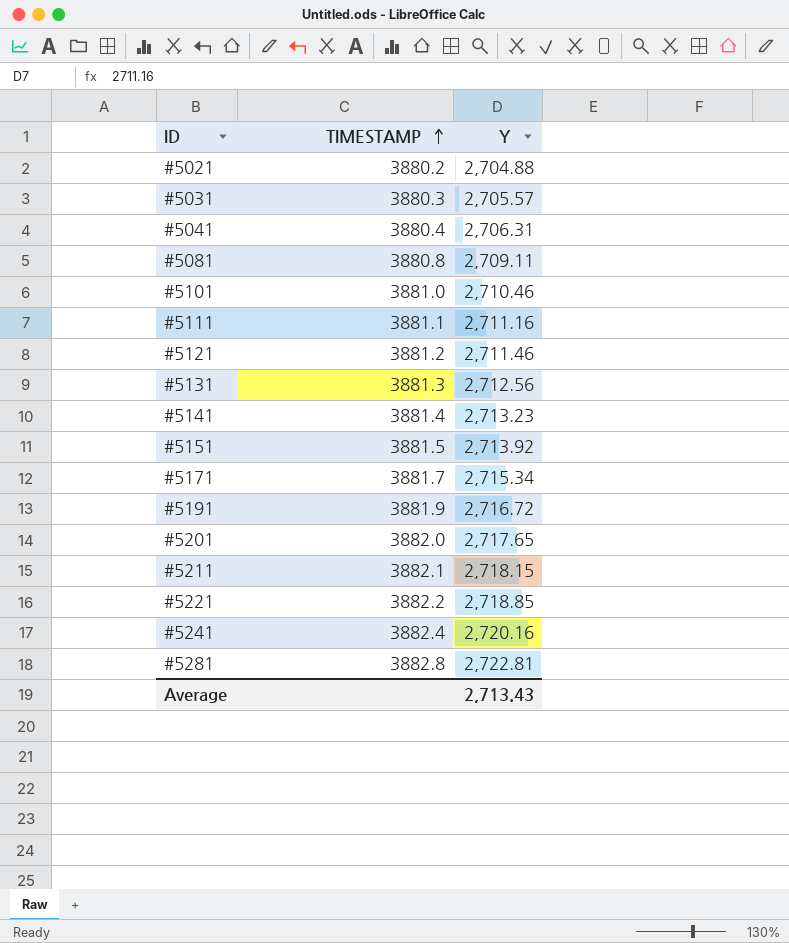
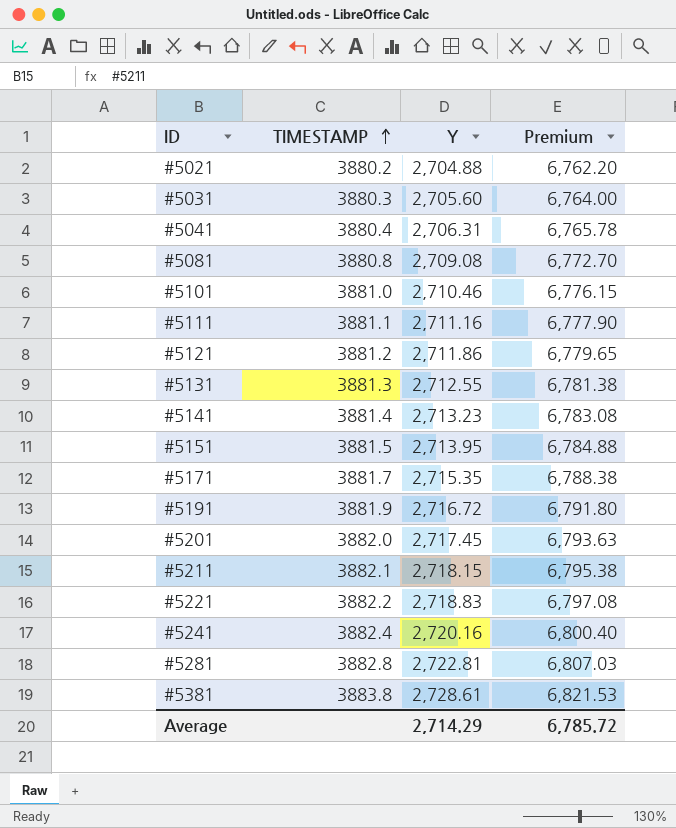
column Premium | formula: none -> [Y] * 2.5
#5031 | Y: 2,705.57 -> 2,705.60
#5081 | Y: 2,709.11 -> 2,709.08
#5121 | Y: 2,711.46 -> 2,711.86
#5131 | Y: 2,712.56 -> 2,712.55
#5151 | Y: 2,713.92 -> 2,713.95
#5171 | Y: 2,715.34 -> 2,715.35
#5201 | Y: 2,717.65 -> 2,717.45
#5221 | Y: 2,718.85 -> 2,718.83
row #5381: none -> 3883.8 | 2,728.61 | 6,821.53
Average | Y: 2,713.43 -> 2,714.29

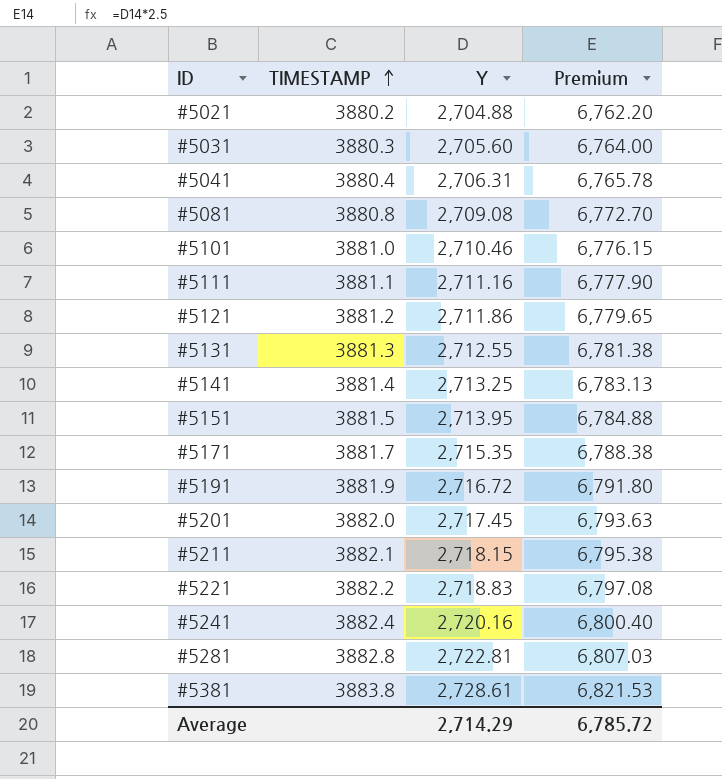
#5141 | Y: 2,713.23 -> 2,713.25
#5141 | Premium: 6,783.08 -> 6,783.13

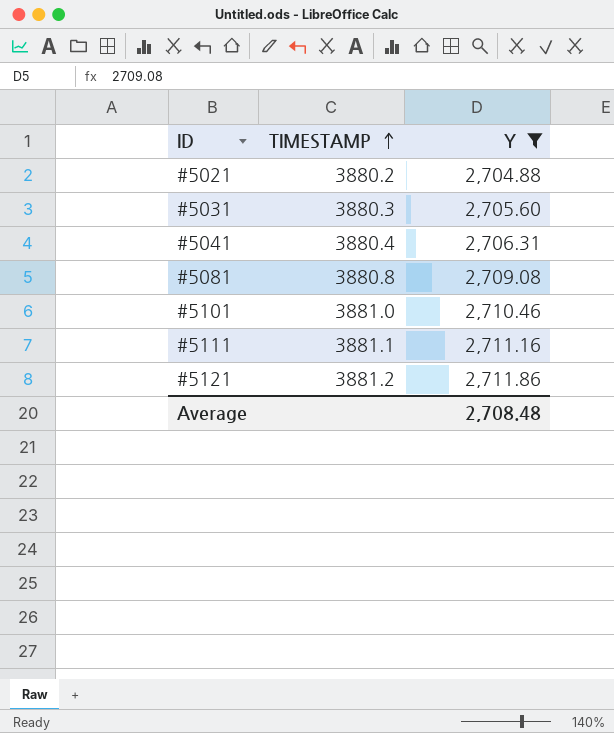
filter: none -> Y <= 2,711.86
column Premium | formula: [Y] * 2.5 -> none
Average | Y: 2,714.29 -> 2,708.48

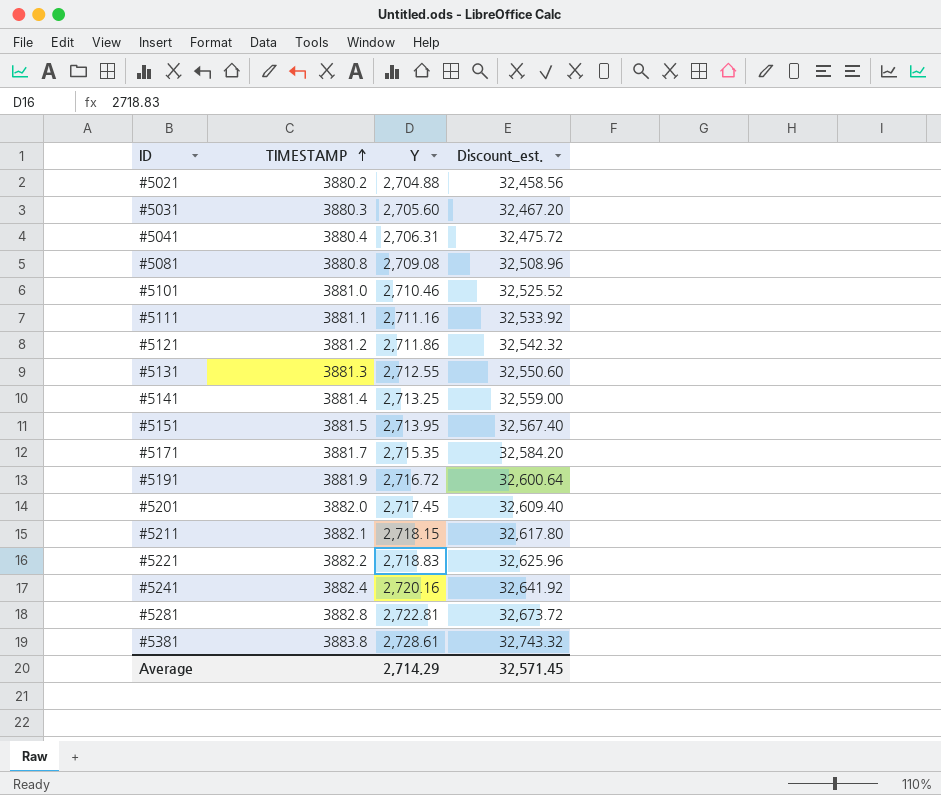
filter: Y <= 2,711.86 -> none
column Discount_est. | formula: none -> [Y] * 12
Average | Y: 2,708.48 -> 2,714.29

